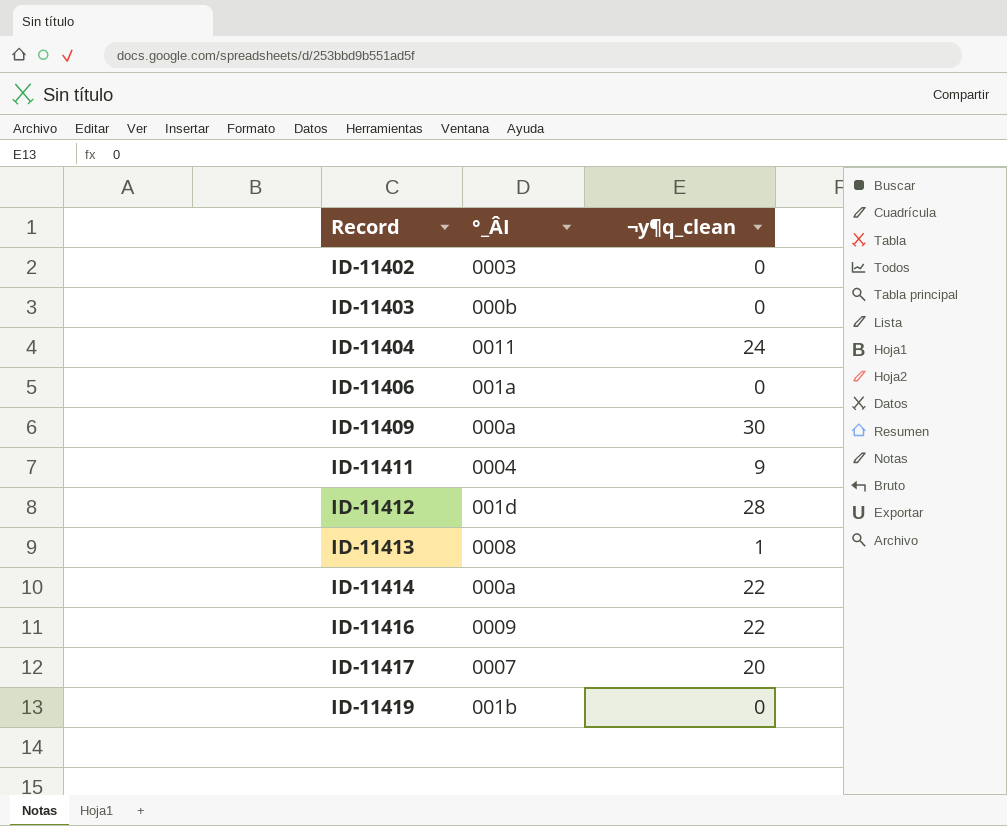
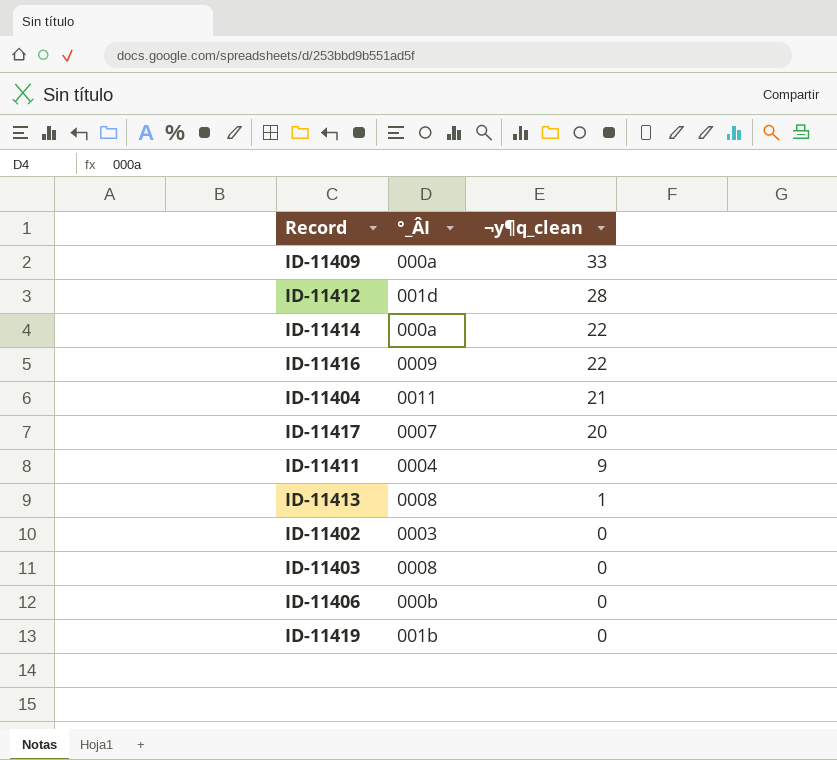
row order: Record ascending -> ¬y¶q_clean descending
ID-11409 | ¬y¶q_clean: 30 -> 33
ID-11404 | ¬y¶q_clean: 24 -> 21
ID-11403 | °_ÂI: 000b -> 0008
ID-11406 | °_ÂI: 001a -> 000b

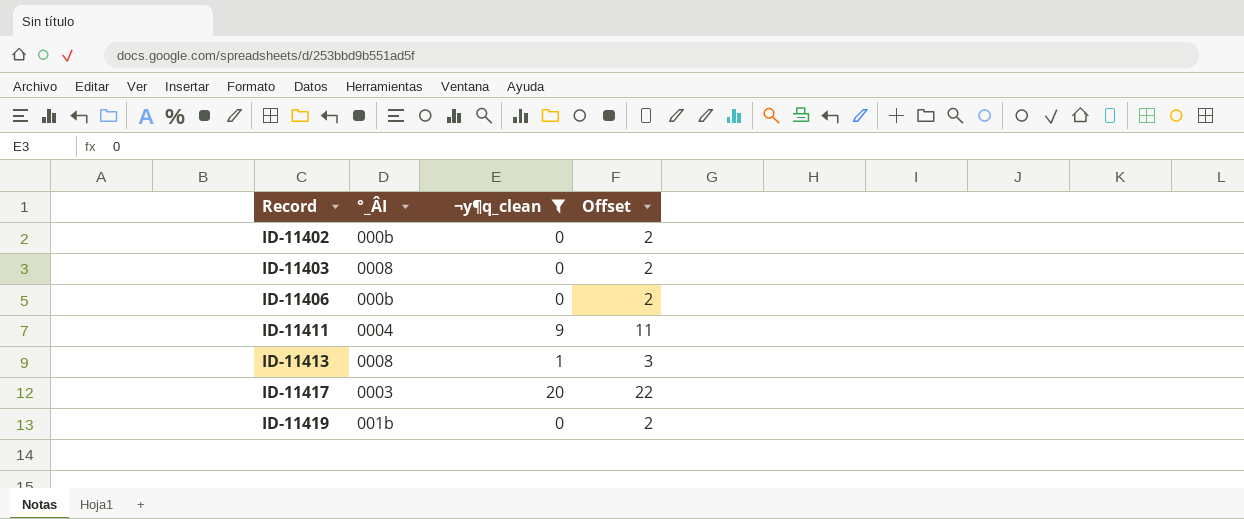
filter: none -> ¬y¶q_clean <= 20
row order: ¬y¶q_clean descending -> Record ascending
column Offset | formula: none -> [¬y¶q_clean] + 2
ID-11402 | °_ÂI: 0003 -> 000b
ID-11417 | °_ÂI: 0007 -> 0003

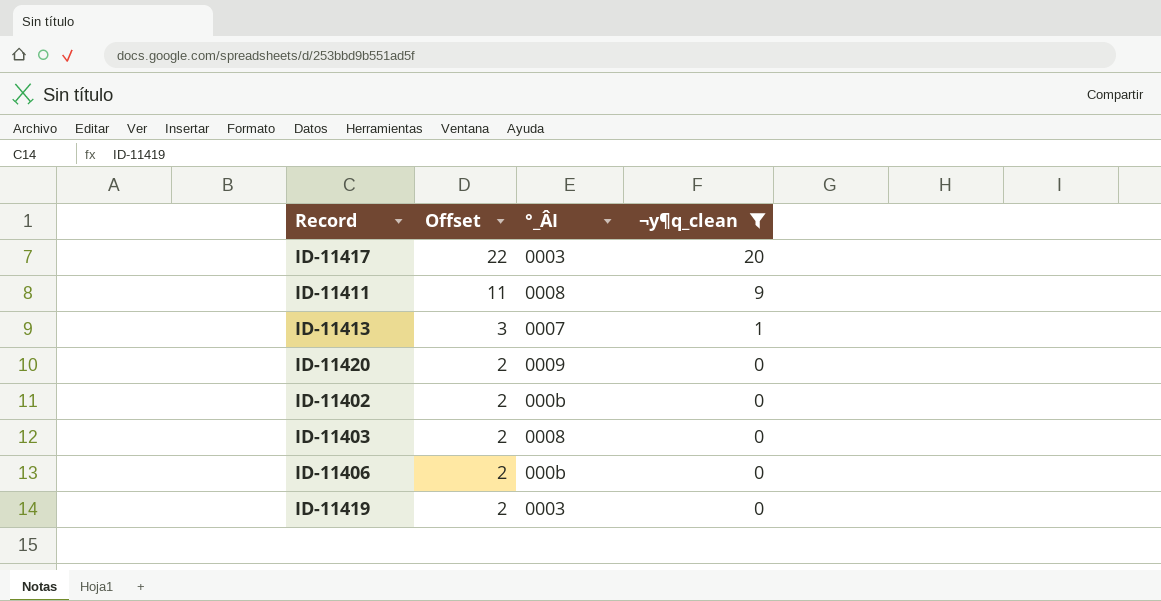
row order: Record ascending -> Offset descending
column Offset | position: 4 -> 2
ID-11411 | °_ÂI: 0004 -> 0008
ID-11413 | °_ÂI: 0008 -> 0007
row ID-11420: none -> 2 | 0009 | 0
ID-11419 | °_ÂI: 001b -> 0003

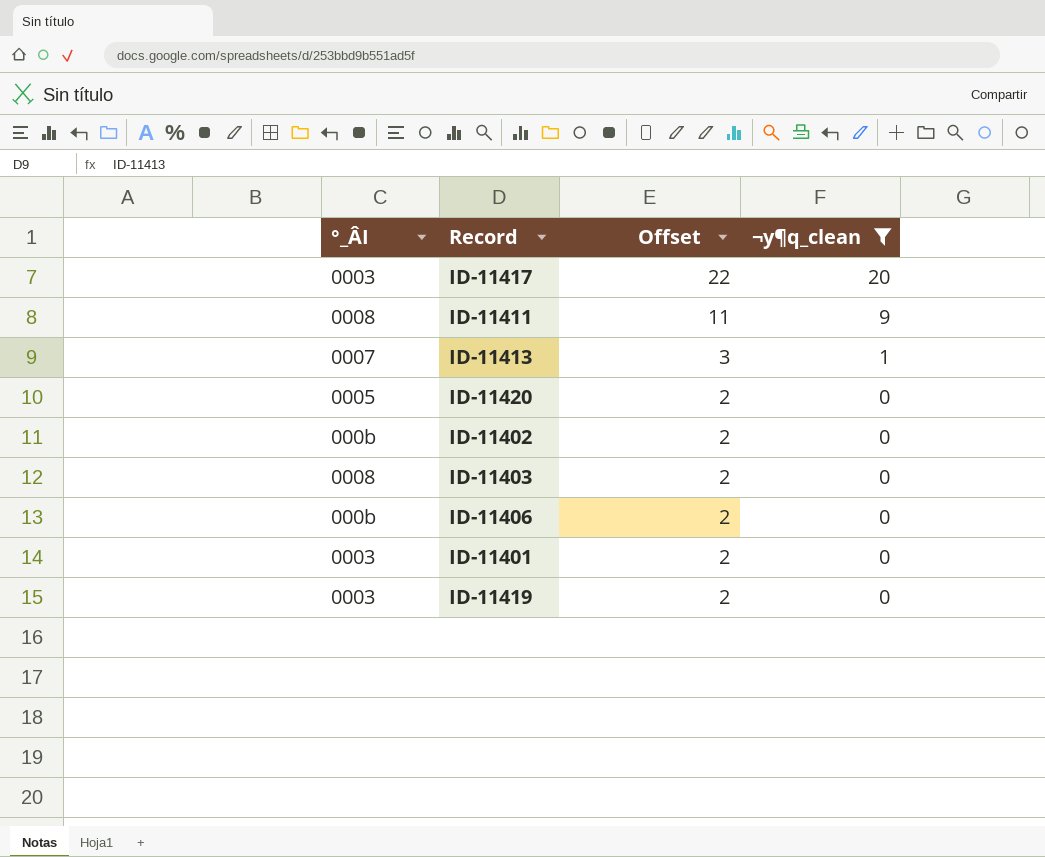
column °_ÂI | position: 3 -> 1
ID-11420 | °_ÂI: 0009 -> 0005
row ID-11401: none -> 0003 | 2 | 0

